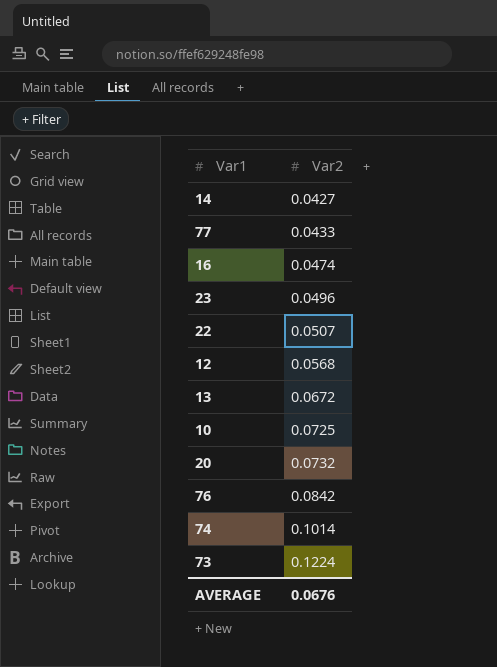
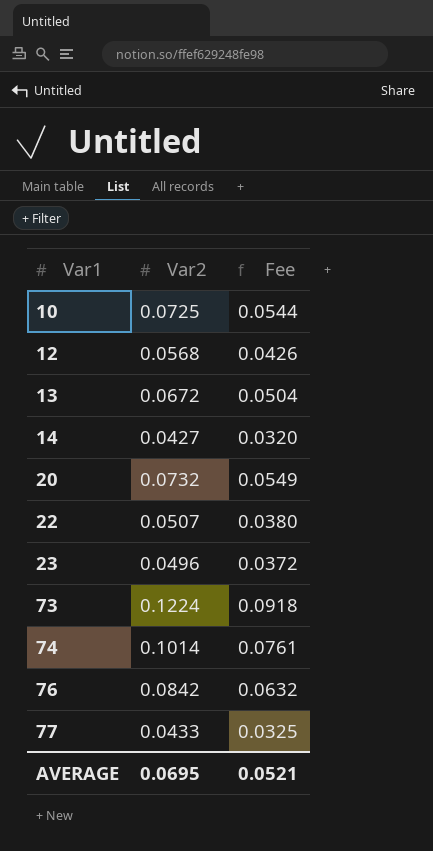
row order: Var2 ascending -> Var1 ascending
column Fee | formula: none -> [Var2] * 0.75
row 16: 0.0474 -> none
AVERAGE | Var2: 0.0676 -> 0.0695

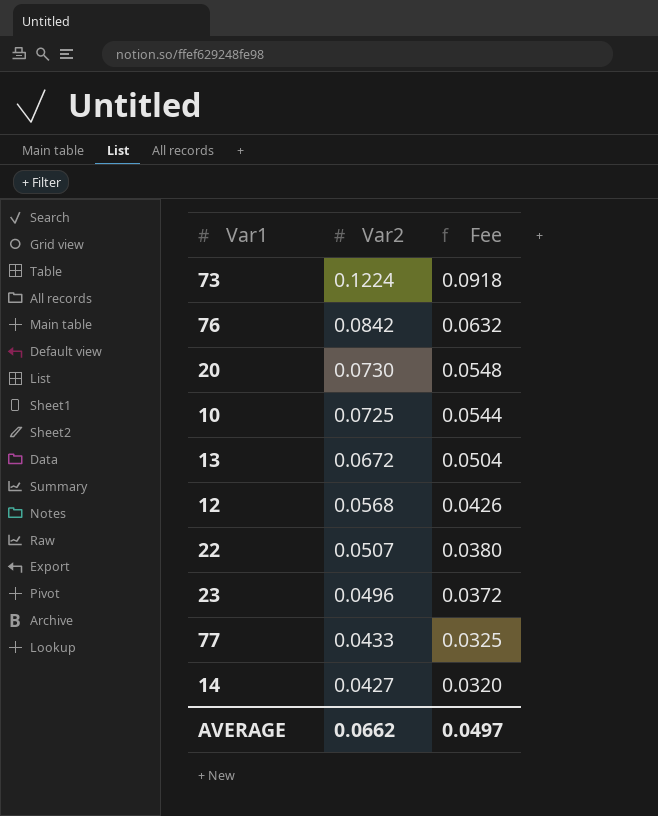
row order: Var1 ascending -> Var2 descending
row 74: 0.1014 | 0.0761 -> none
20 | Var2: 0.0732 -> 0.0730
20 | Fee: 0.0549 -> 0.0548
AVERAGE | Var2: 0.0695 -> 0.0662
AVERAGE | Fee: 0.0521 -> 0.0497

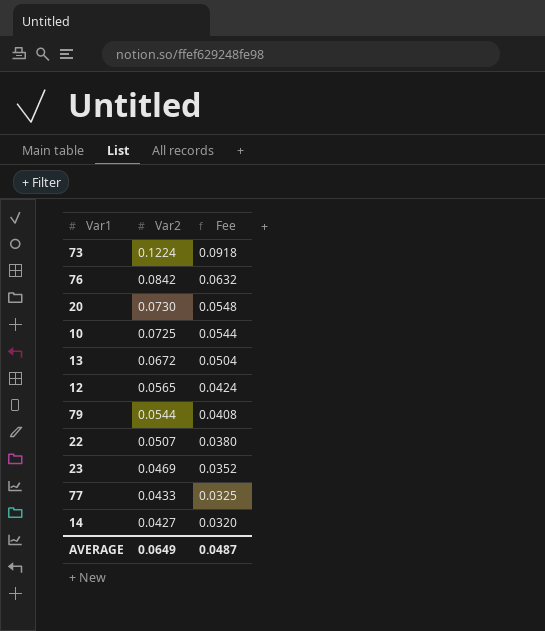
12 | Var2: 0.0568 -> 0.0565
12 | Fee: 0.0426 -> 0.0424
row 79: none -> 0.0544 | 0.0408
23 | Var2: 0.0496 -> 0.0469
23 | Fee: 0.0372 -> 0.0352
AVERAGE | Var2: 0.0662 -> 0.0649
AVERAGE | Fee: 0.0497 -> 0.0487

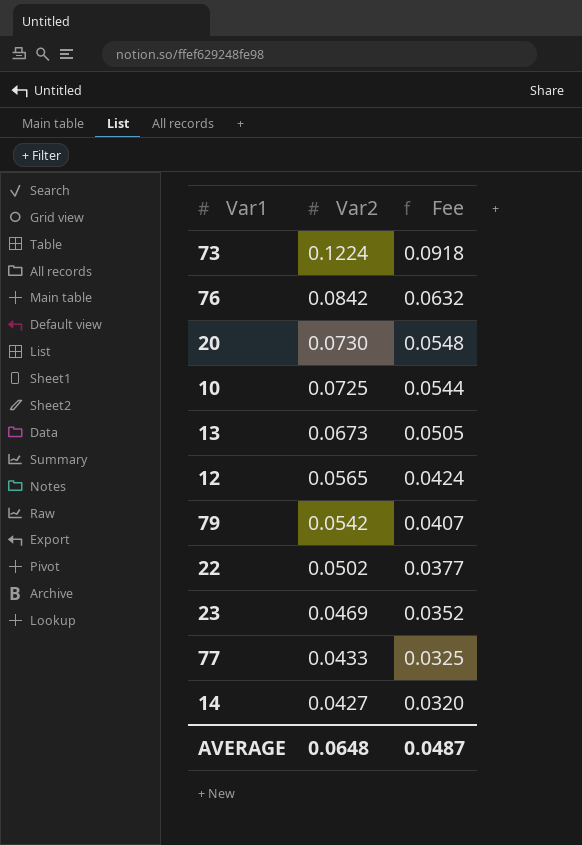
13 | Var2: 0.0672 -> 0.0673
13 | Fee: 0.0504 -> 0.0505
79 | Var2: 0.0544 -> 0.0542
79 | Fee: 0.0408 -> 0.0407
22 | Var2: 0.0507 -> 0.0502
22 | Fee: 0.0380 -> 0.0377
AVERAGE | Var2: 0.0649 -> 0.0648

